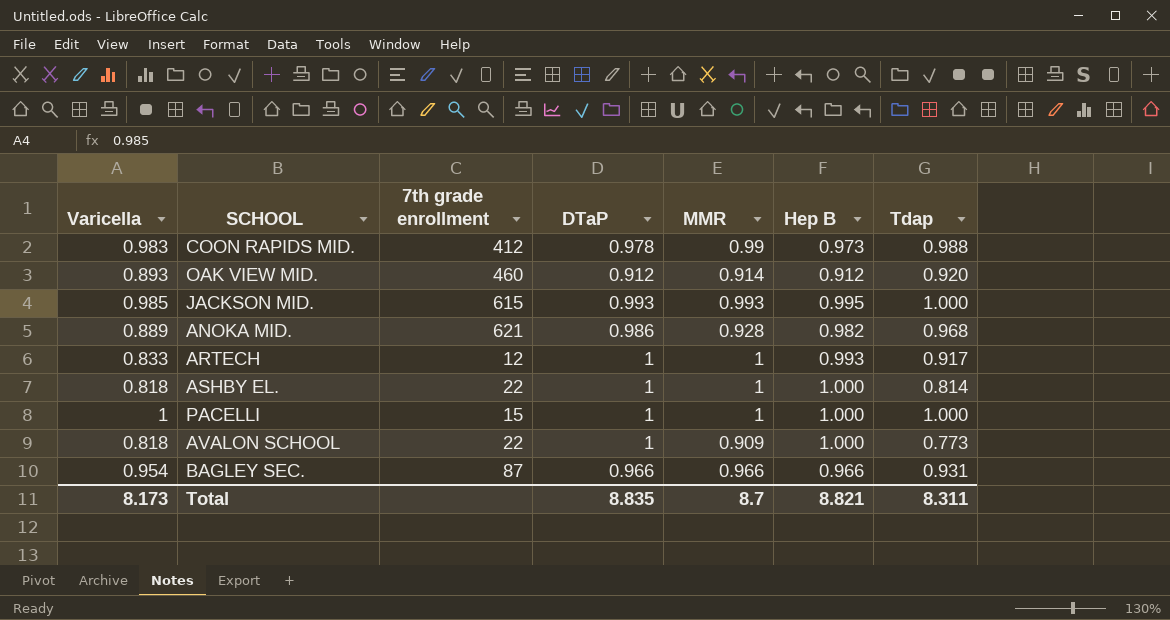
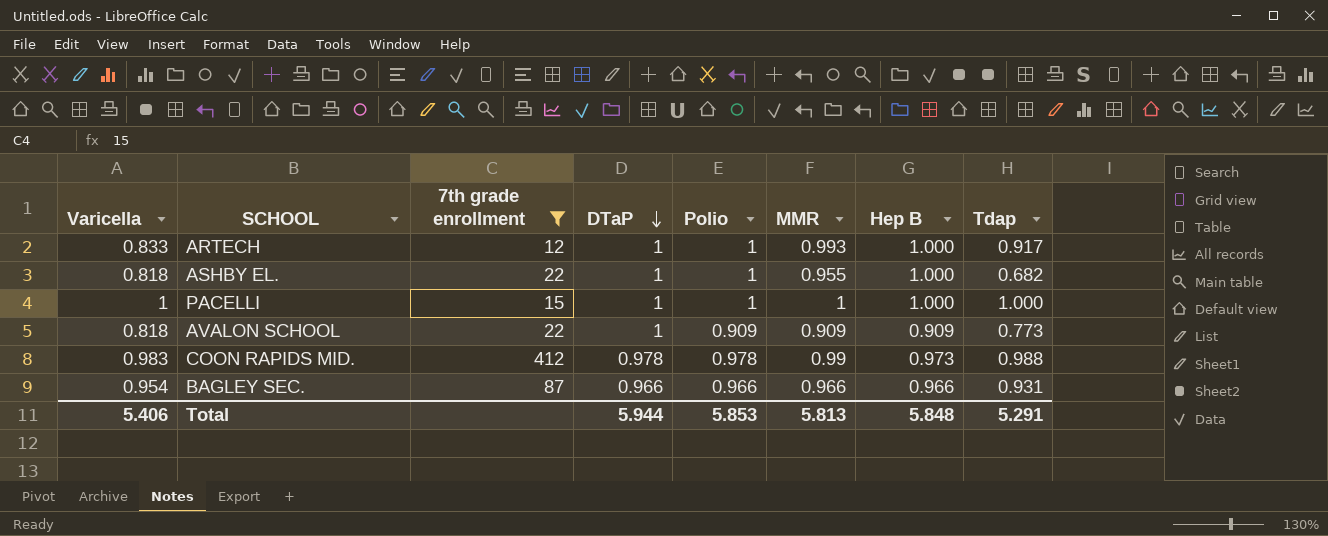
filter: none -> 7th grade enrollment <= 412
row order: none -> DTaP descending
column Polio | position: none -> 5
ARTECH | MMR: 1 -> 0.993
ARTECH | Hep B: 0.993 -> 1.000
ASHBY EL. | MMR: 1 -> 0.955
ASHBY EL. | Tdap: 0.814 -> 0.682
AVALON SCHOOL | Hep B: 1.000 -> 0.909
Total | Varicella: 8.173 -> 5.406
Total | DTaP: 8.835 -> 5.944
Total | MMR: 8.7 -> 5.813
Total | Hep B: 8.821 -> 5.848
Total | Tdap: 8.311 -> 5.291

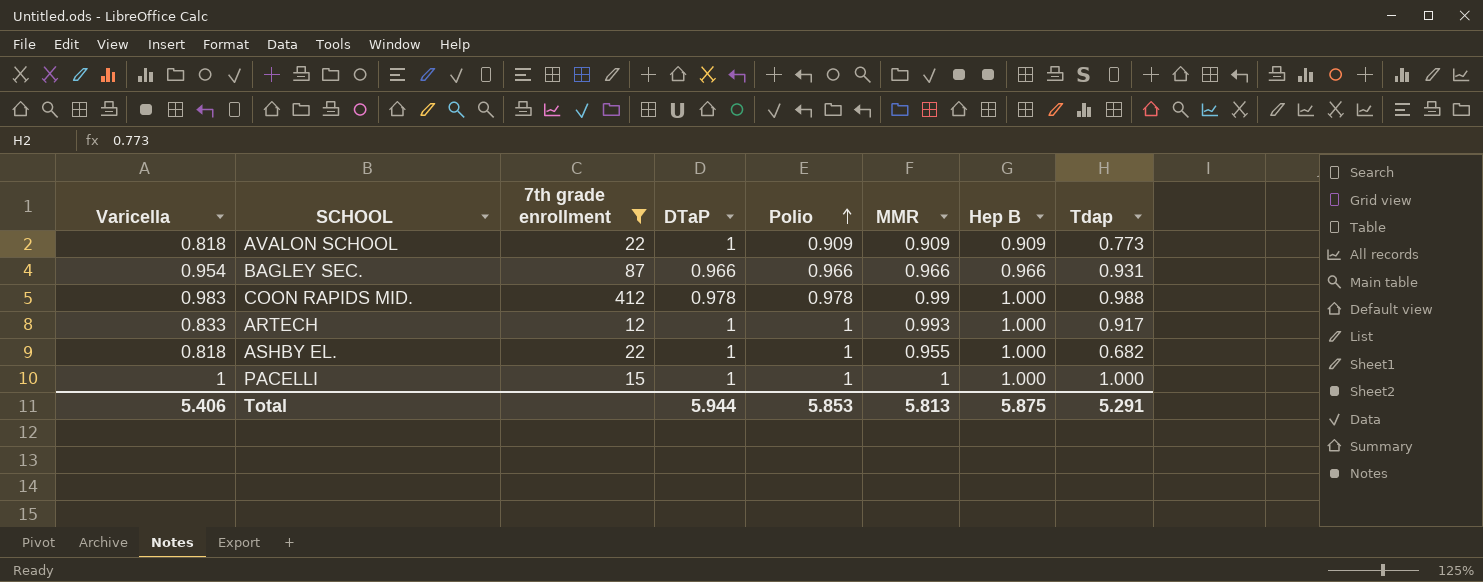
row order: DTaP descending -> Polio ascending
COON RAPIDS MID. | Hep B: 0.973 -> 1.000
Total | Hep B: 5.848 -> 5.875

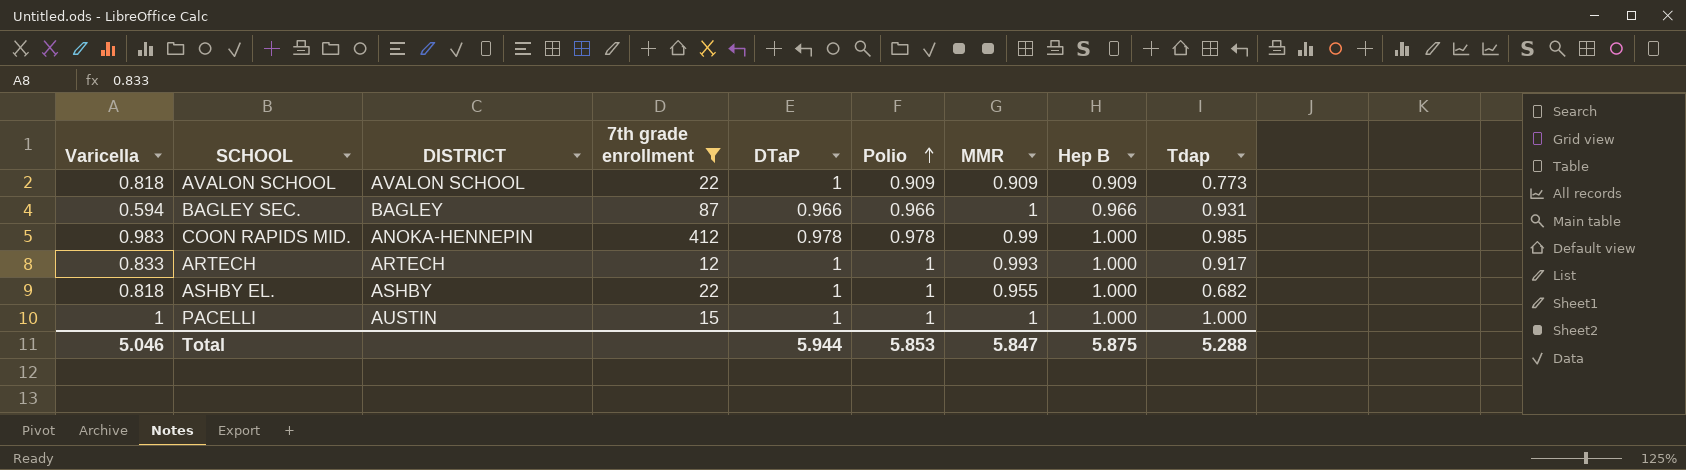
column DISTRICT | position: none -> 3
BAGLEY SEC. | Varicella: 0.954 -> 0.594
BAGLEY SEC. | MMR: 0.966 -> 1
COON RAPIDS MID. | Tdap: 0.988 -> 0.985
Total | Varicella: 5.406 -> 5.046
Total | MMR: 5.813 -> 5.847
Total | Tdap: 5.291 -> 5.288

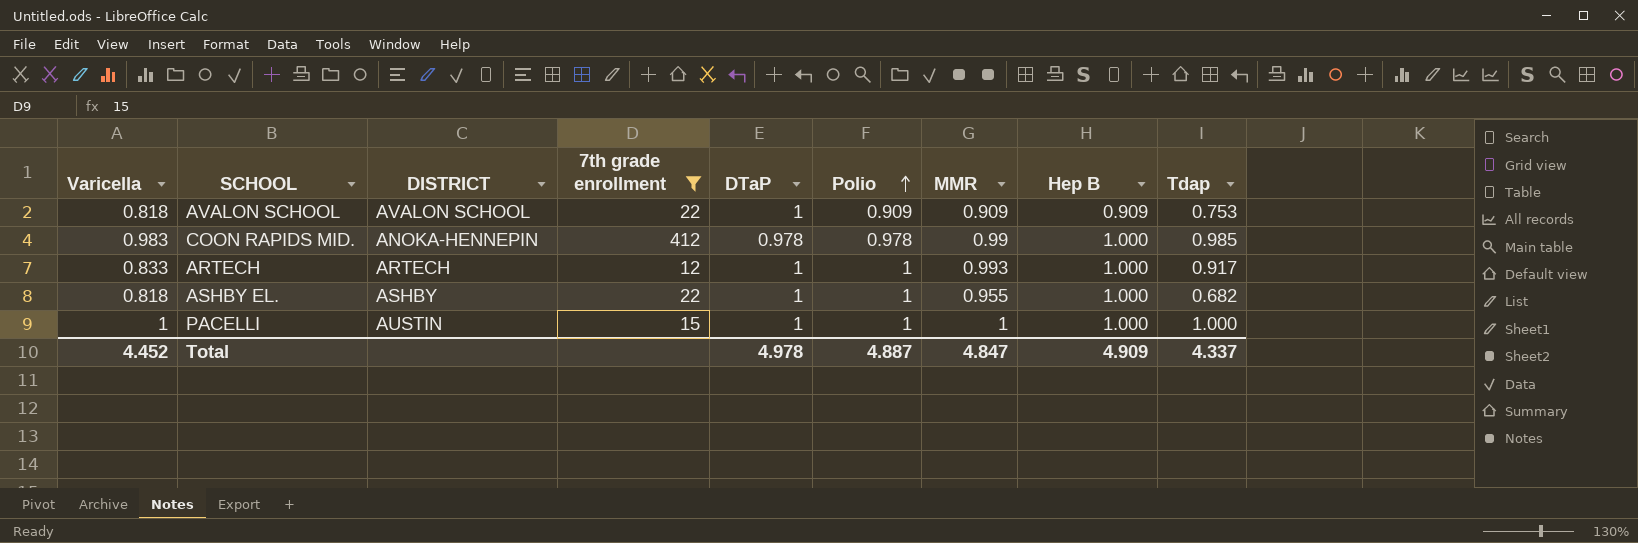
row BAGLEY SEC.: 0.594 | BAGLEY | 87 | 0.966 | 0.966 | 1 | 0.966 | 0.931 -> none
AVALON SCHOOL | Tdap: 0.773 -> 0.753
Total | Varicella: 5.046 -> 4.452
Total | DTaP: 5.944 -> 4.978
Total | Polio: 5.853 -> 4.887
Total | MMR: 5.847 -> 4.847
Total | Hep B: 5.875 -> 4.909
Total | Tdap: 5.288 -> 4.337

